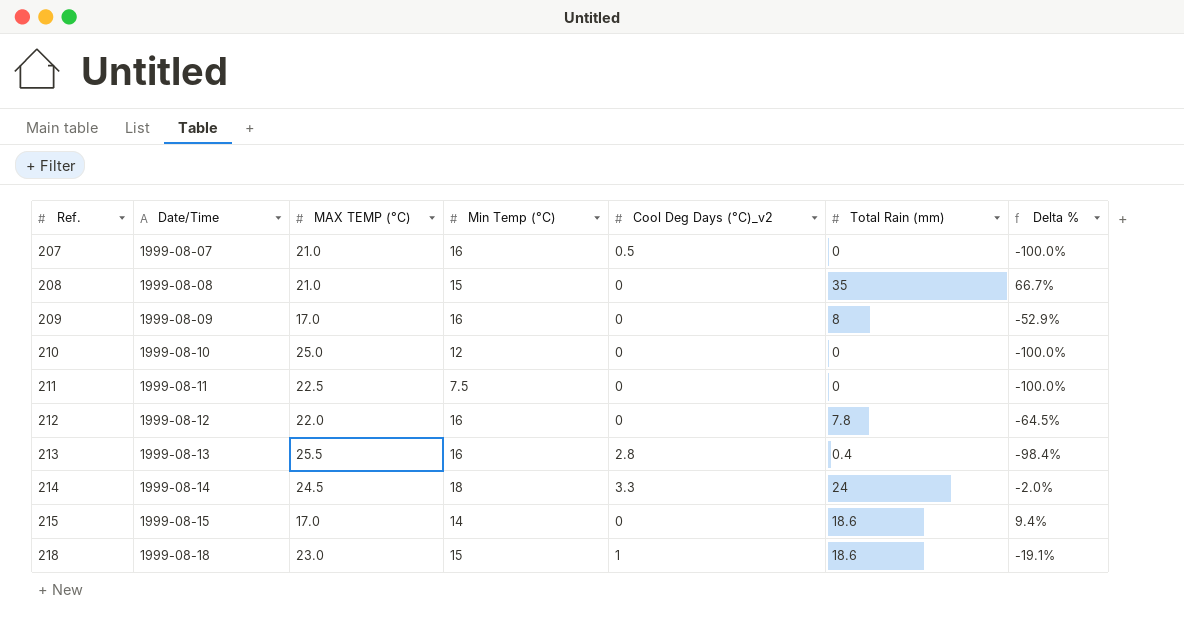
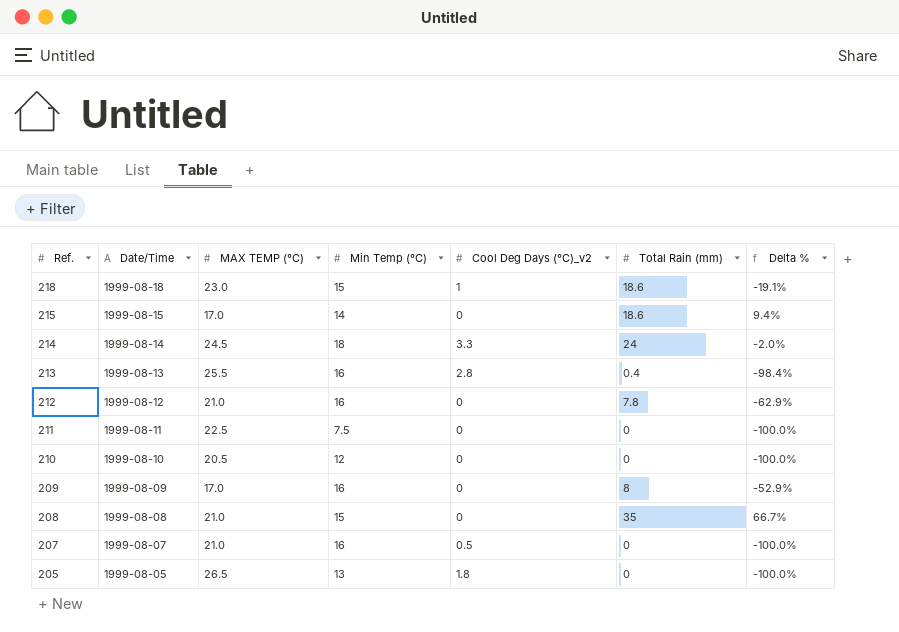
row order: Ref. ascending -> Ref. descending
212 | MAX TEMP (°C): 22.0 -> 21.0
212 | Delta %: -64.5% -> -62.9%
210 | MAX TEMP (°C): 25.0 -> 20.5
row 205: none -> 1999-08-05 | 26.5 | 13 | 1.8 | 0 | -100.0%

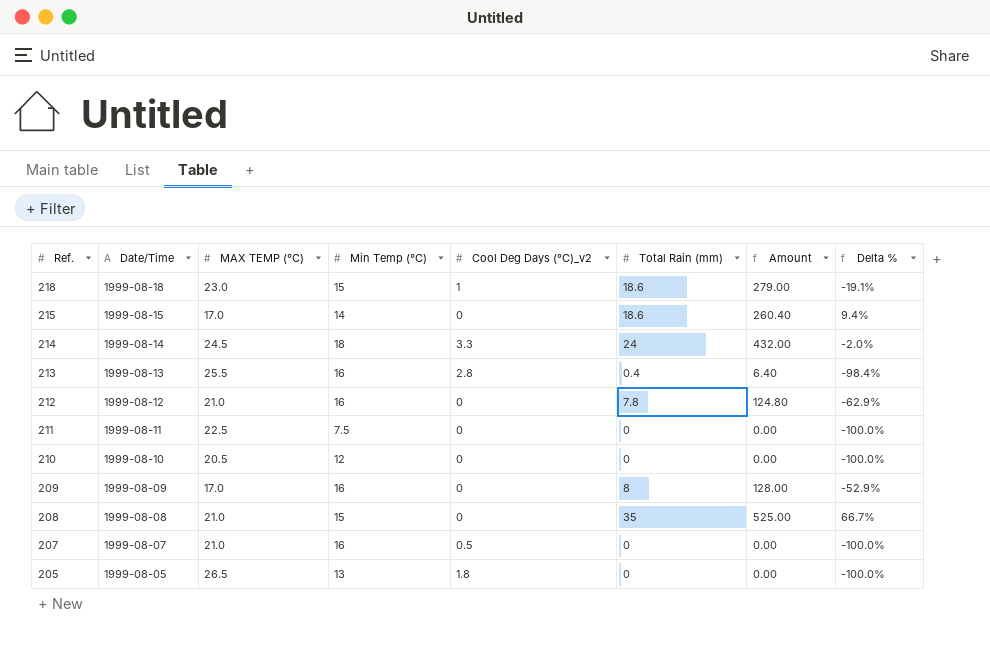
column Amount | formula: none -> [Min Temp (°C)] * [Total Rain (mm)]

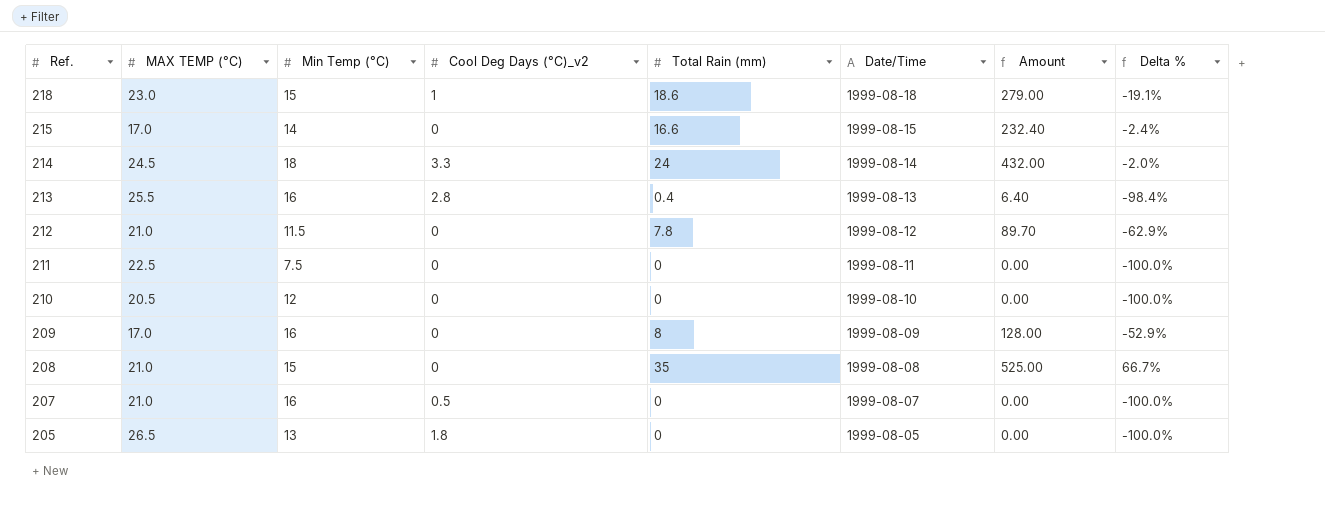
column Date/Time | position: 2 -> 6
215 | Total Rain (mm): 18.6 -> 16.6
215 | Amount: 260.40 -> 232.40
215 | Delta %: 9.4% -> -2.4%
212 | Min Temp (°C): 16 -> 11.5
212 | Amount: 124.80 -> 89.70

